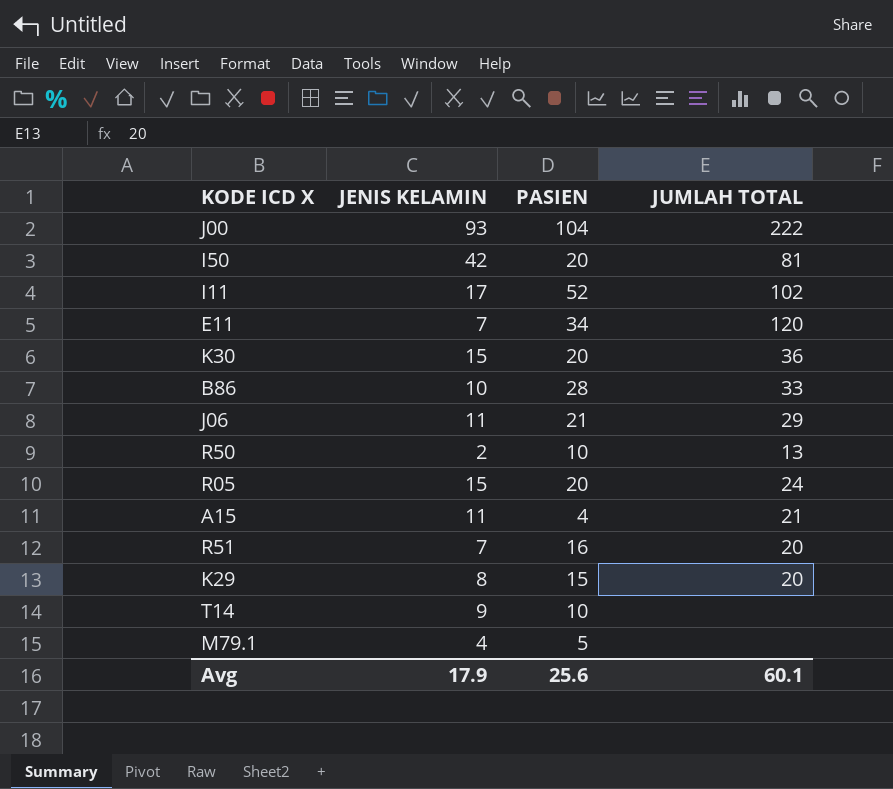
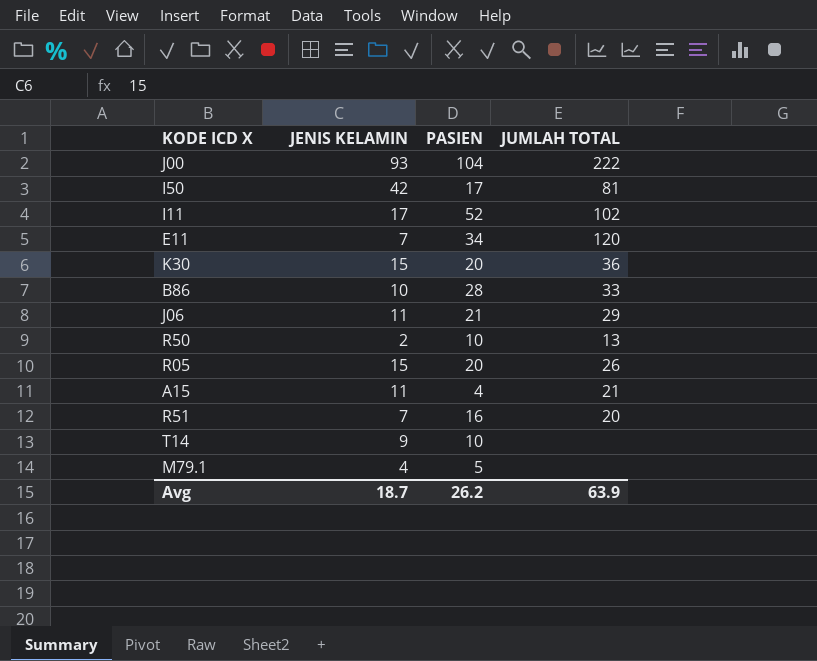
row K29: 8 | 15 | 20 -> none
I50 | PASIEN: 20 -> 17
R05 | JUMLAH TOTAL: 24 -> 26
Avg | JENIS KELAMIN: 17.9 -> 18.7
Avg | PASIEN: 25.6 -> 26.2
Avg | JUMLAH TOTAL: 60.1 -> 63.9

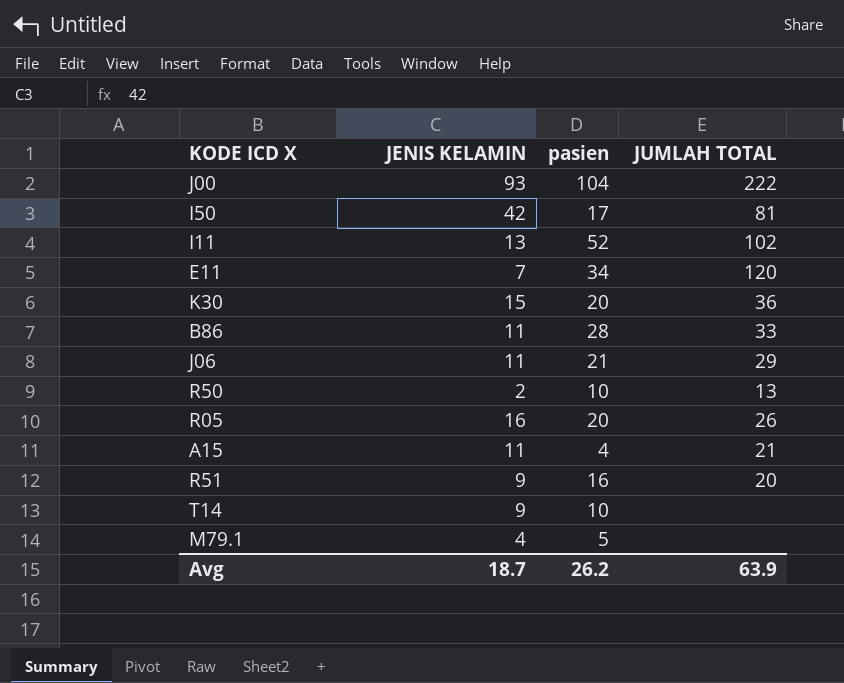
column name: PASIEN -> pasien
I11 | JENIS KELAMIN: 17 -> 13
B86 | JENIS KELAMIN: 10 -> 11
R05 | JENIS KELAMIN: 15 -> 16
R51 | JENIS KELAMIN: 7 -> 9

